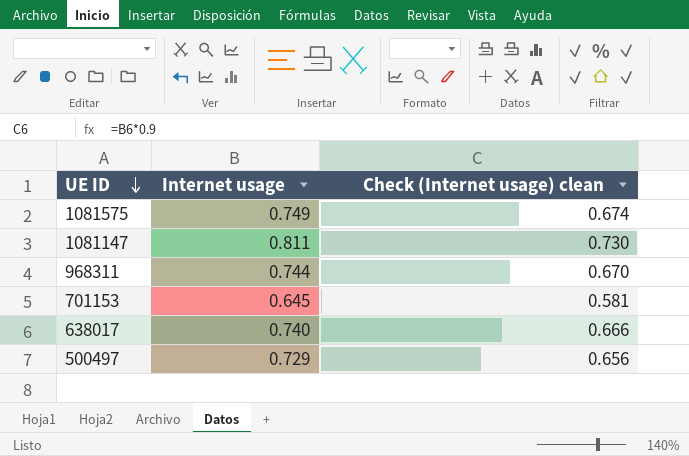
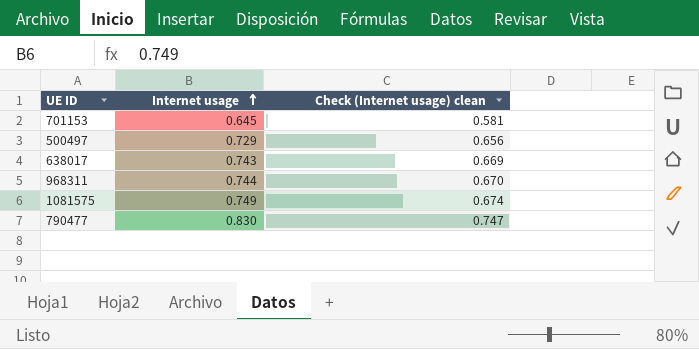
row order: UE ID descending -> Internet usage ascending
row 1081147: 0.811 | 0.730 -> none
638017 | Internet usage: 0.740 -> 0.743
638017 | Check (Internet usage) clean: 0.666 -> 0.669
row 790477: none -> 0.830 | 0.747

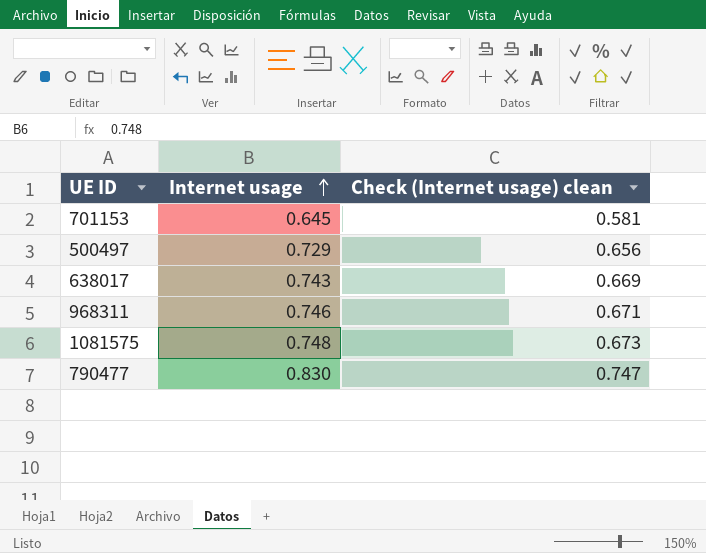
968311 | Internet usage: 0.744 -> 0.746
968311 | Check (Internet usage) clean: 0.670 -> 0.671
1081575 | Internet usage: 0.749 -> 0.748
1081575 | Check (Internet usage) clean: 0.674 -> 0.673

